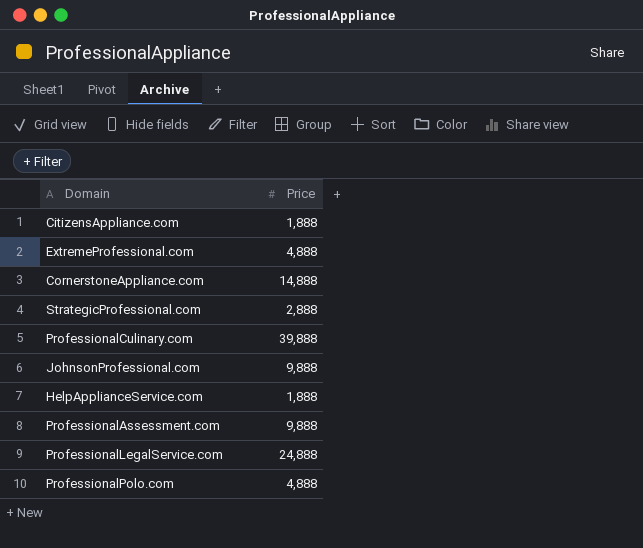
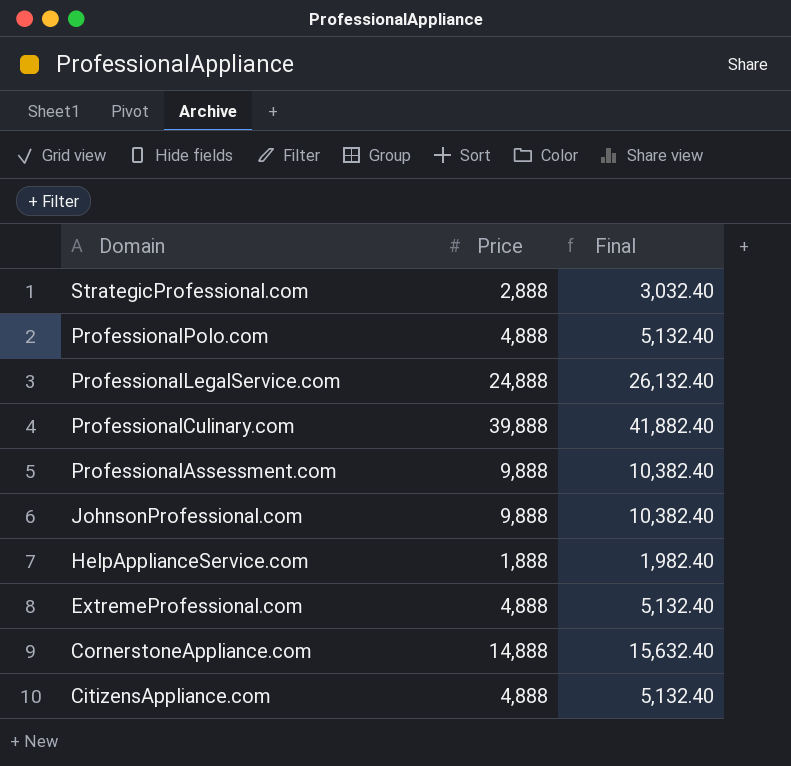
row order: none -> Domain descending
column Final | formula: none -> [Price] * 1.05
CitizensAppliance.com | Price: 1,888 -> 4,888

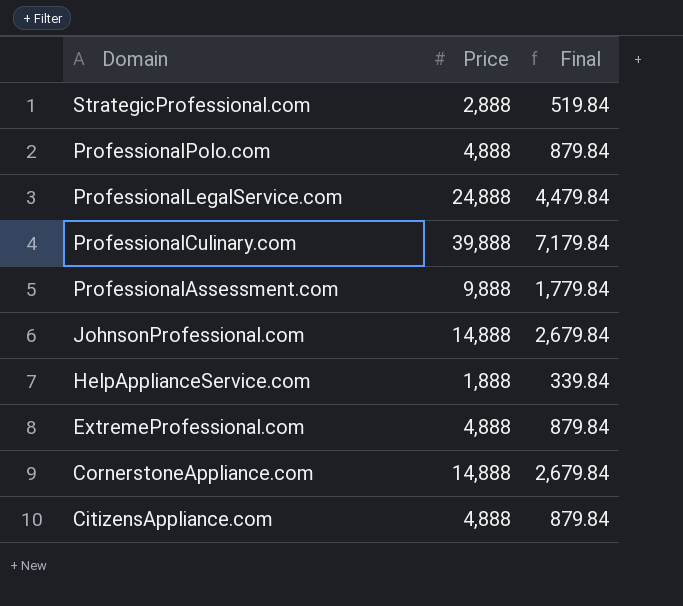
column Final | formula: [Price] * 1.05 -> [Price] * 0.18
JohnsonProfessional.com | Price: 9,888 -> 14,888

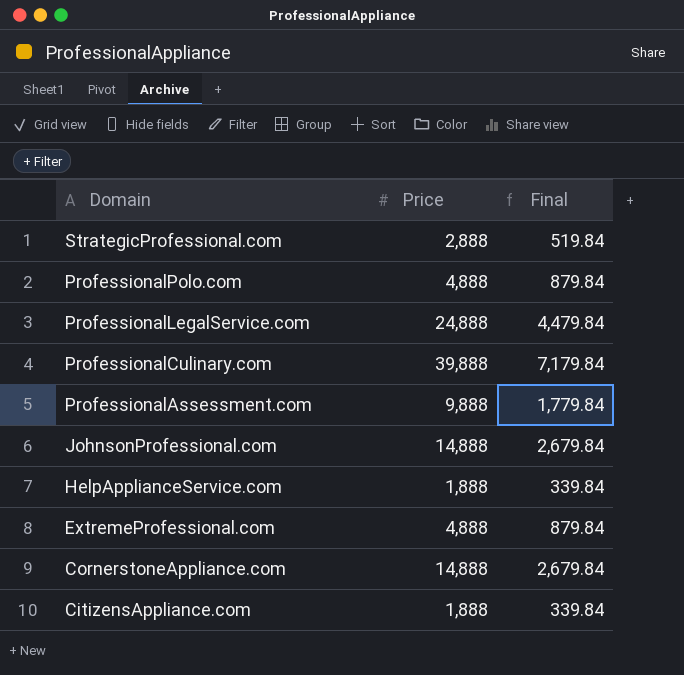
CitizensAppliance.com | Price: 4,888 -> 1,888
CitizensAppliance.com | Final: 879.84 -> 339.84

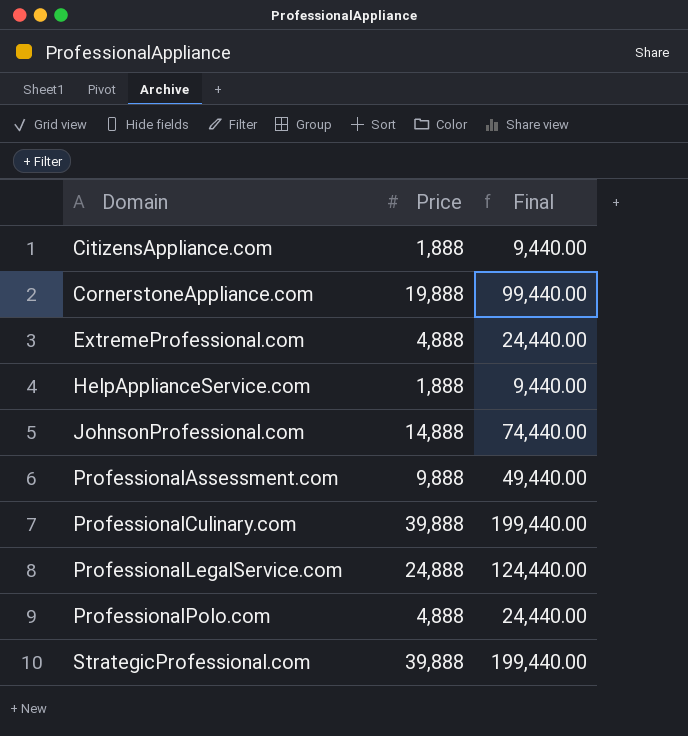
row order: Domain descending -> Domain ascending
column Final | formula: [Price] * 0.18 -> [Price] * 5
CornerstoneAppliance.com | Price: 14,888 -> 19,888
StrategicProfessional.com | Price: 2,888 -> 39,888

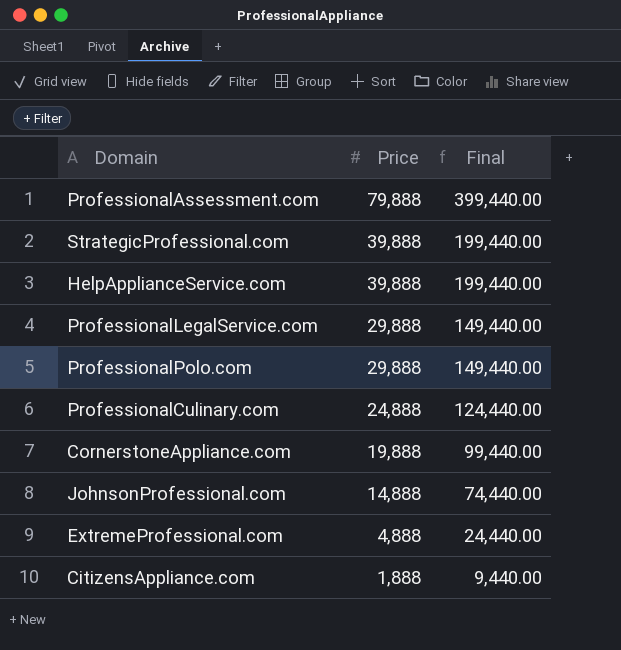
row order: Domain ascending -> Price descending
ProfessionalAssessment.com | Price: 9,888 -> 79,888
ProfessionalAssessment.com | Final: 49,440.00 -> 399,440.00
HelpApplianceService.com | Price: 1,888 -> 39,888
HelpApplianceService.com | Final: 9,440.00 -> 199,440.00
ProfessionalLegalService.com | Price: 24,888 -> 29,888
ProfessionalLegalService.com | Final: 124,440.00 -> 149,440.00
ProfessionalPolo.com | Price: 4,888 -> 29,888
ProfessionalPolo.com | Final: 24,440.00 -> 149,440.00
ProfessionalCulinary.com | Price: 39,888 -> 24,888
ProfessionalCulinary.com | Final: 199,440.00 -> 124,440.00

